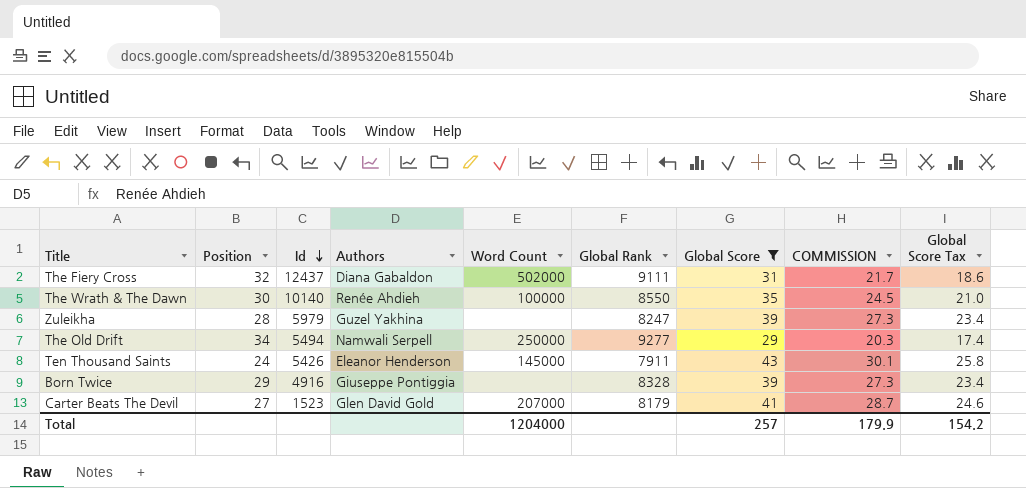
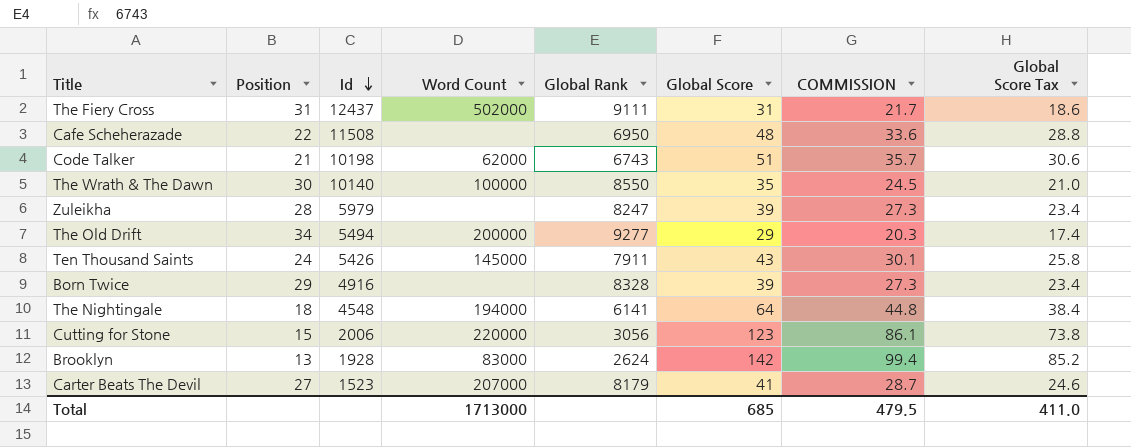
filter: Global Score <= 43 -> none
column Authors | position: 4 -> none
The Fiery Cross | Position: 32 -> 31
The Old Drift | Word Count: 250000 -> 200000
Total | Word Count: 1204000 -> 1713000
Total | Global Score: 257 -> 685
Total | COMMISSION: 179.9 -> 479.5
Total | Global Score Tax: 154.2 -> 411.0

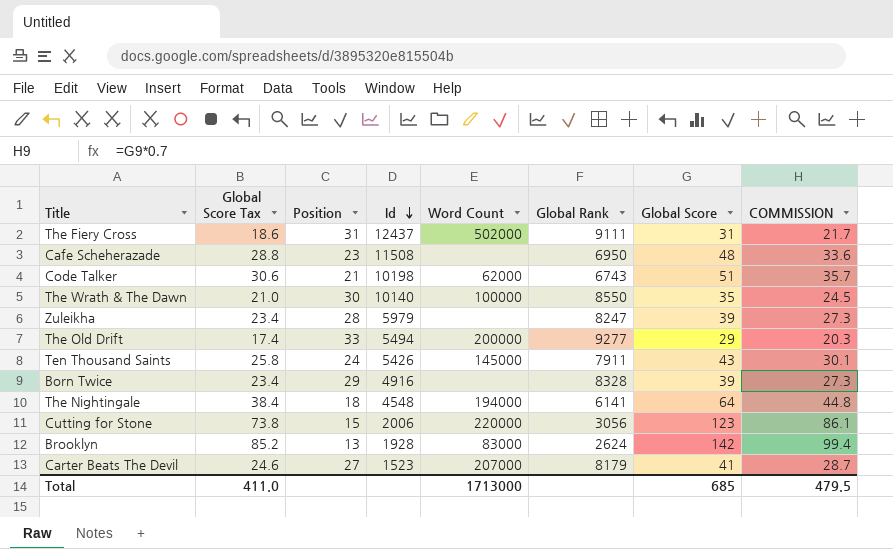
column Global Score Tax | position: 8 -> 2
Cafe Scheherazade | Position: 22 -> 23
The Old Drift | Position: 34 -> 33

